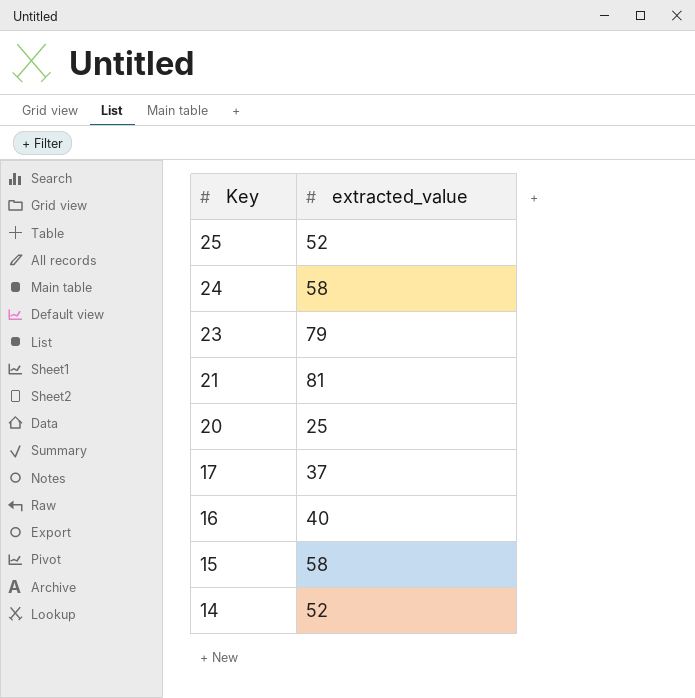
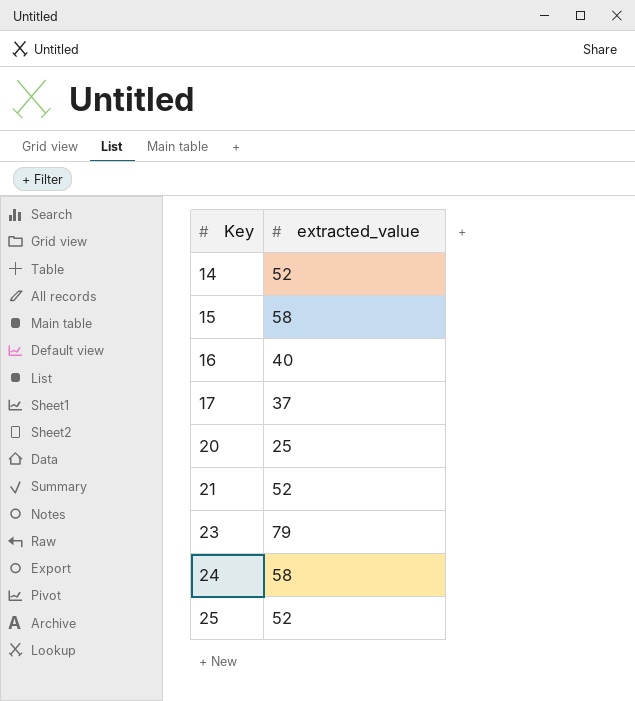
row order: Key descending -> Key ascending
21 | extracted_value: 81 -> 52

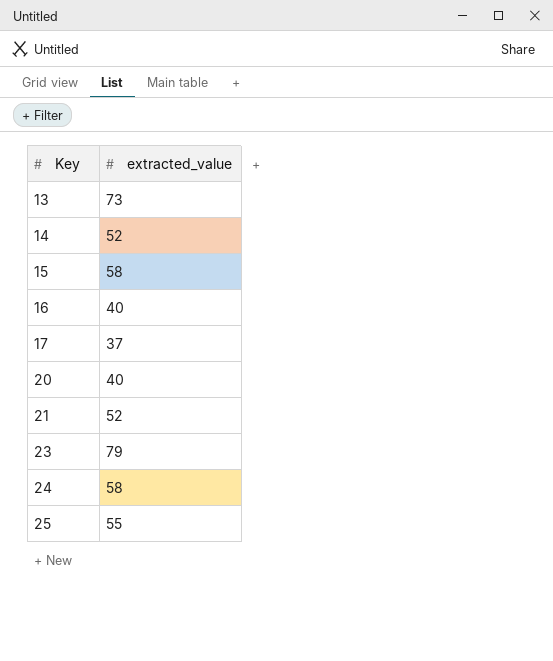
row 13: none -> 73
20 | extracted_value: 25 -> 40
25 | extracted_value: 52 -> 55

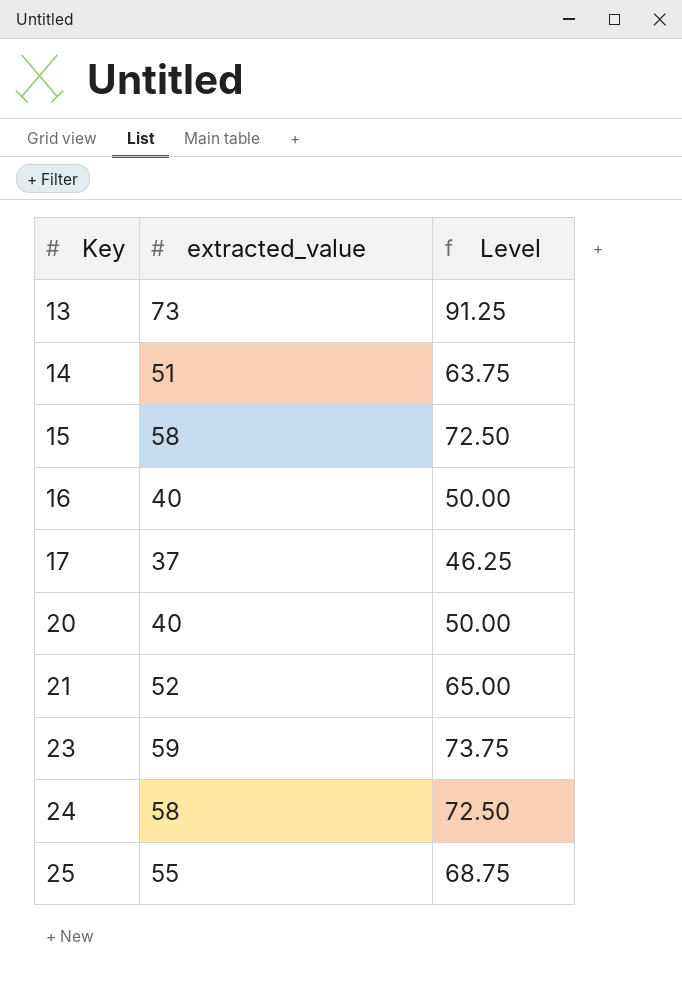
column Level | formula: none -> [extracted_value] * 1.25
14 | extracted_value: 52 -> 51
23 | extracted_value: 79 -> 59

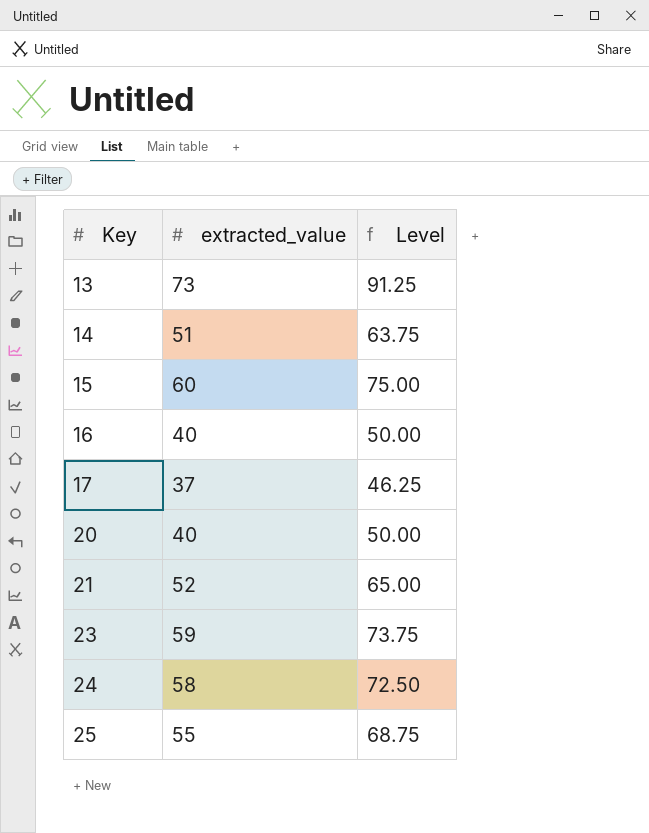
15 | extracted_value: 58 -> 60
15 | Level: 72.50 -> 75.00

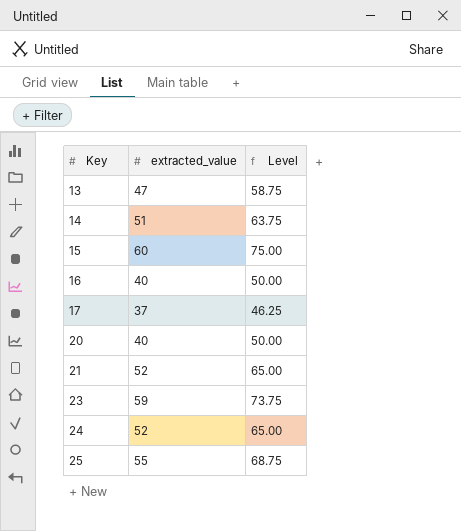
13 | extracted_value: 73 -> 47
13 | Level: 91.25 -> 58.75
24 | extracted_value: 58 -> 52
24 | Level: 72.50 -> 65.00

